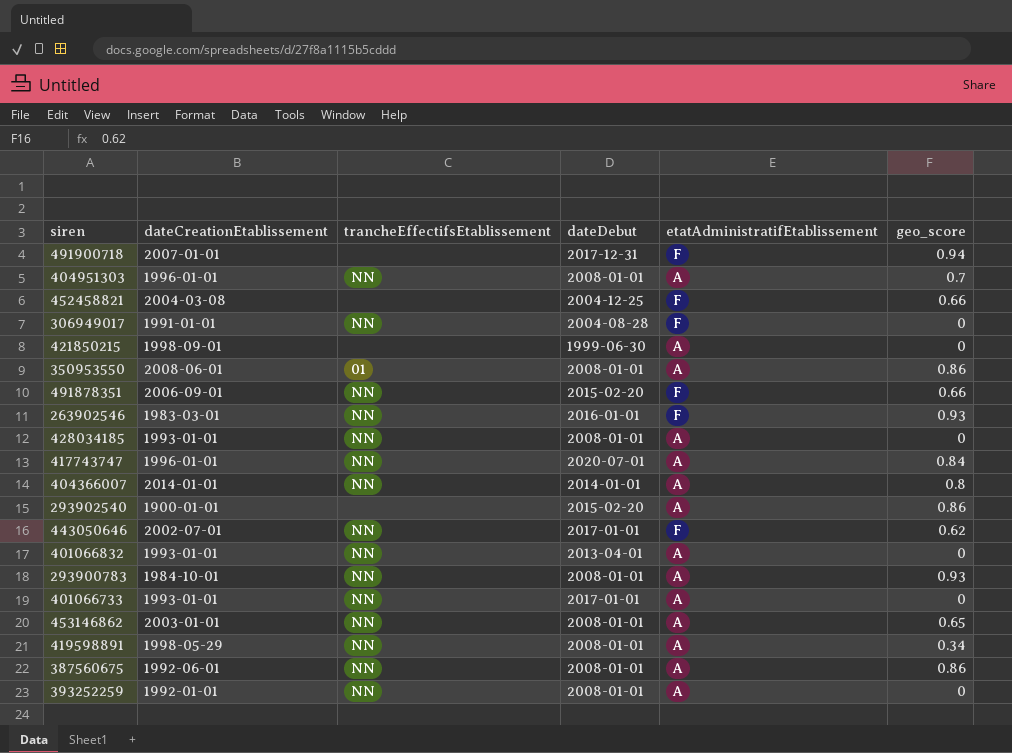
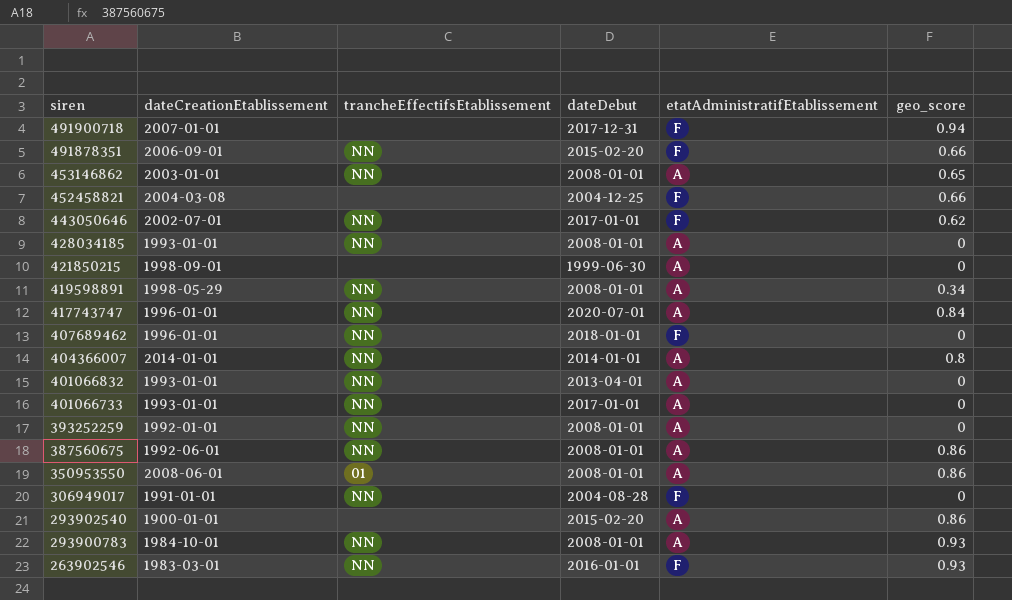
row order: none -> siren descending
row 404951303: 1996-01-01 | NN | 2008-01-01 | A | 0.7 -> none
row 407689462: none -> 1996-01-01 | NN | 2018-01-01 | F | 0

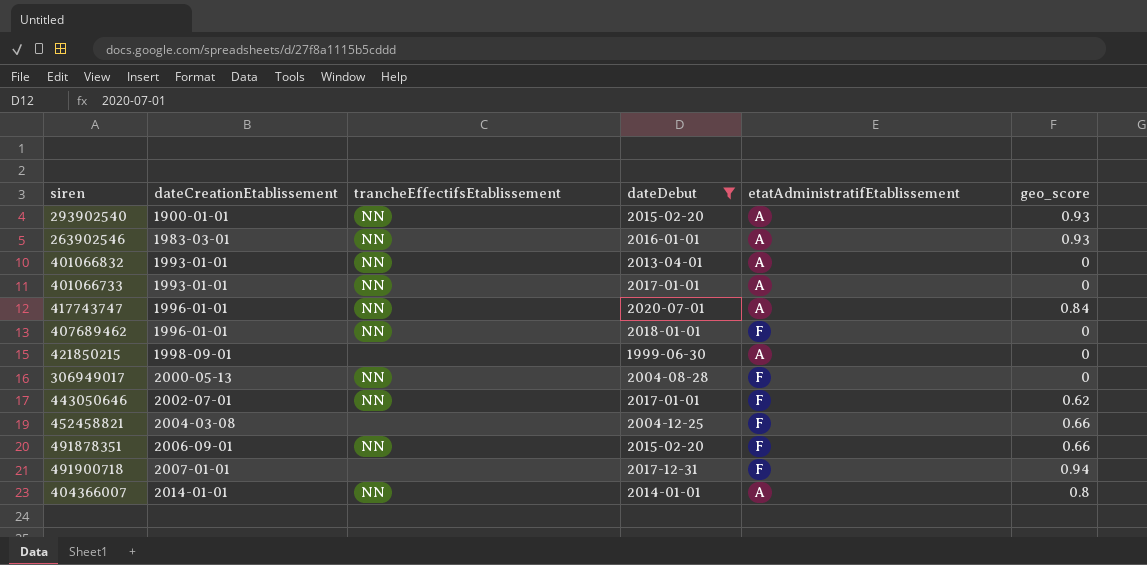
filter: none -> dateDebut != 2008-01-01
row order: siren descending -> dateCreationEtablissement ascending
293902540 | trancheEffectifsEtablissement: none -> NN
293902540 | geo_score: 0.86 -> 0.93
263902546 | etatAdministratifEtablissement: F -> A
306949017 | dateCreationEtablissement: 1991-01-01 -> 2000-05-13

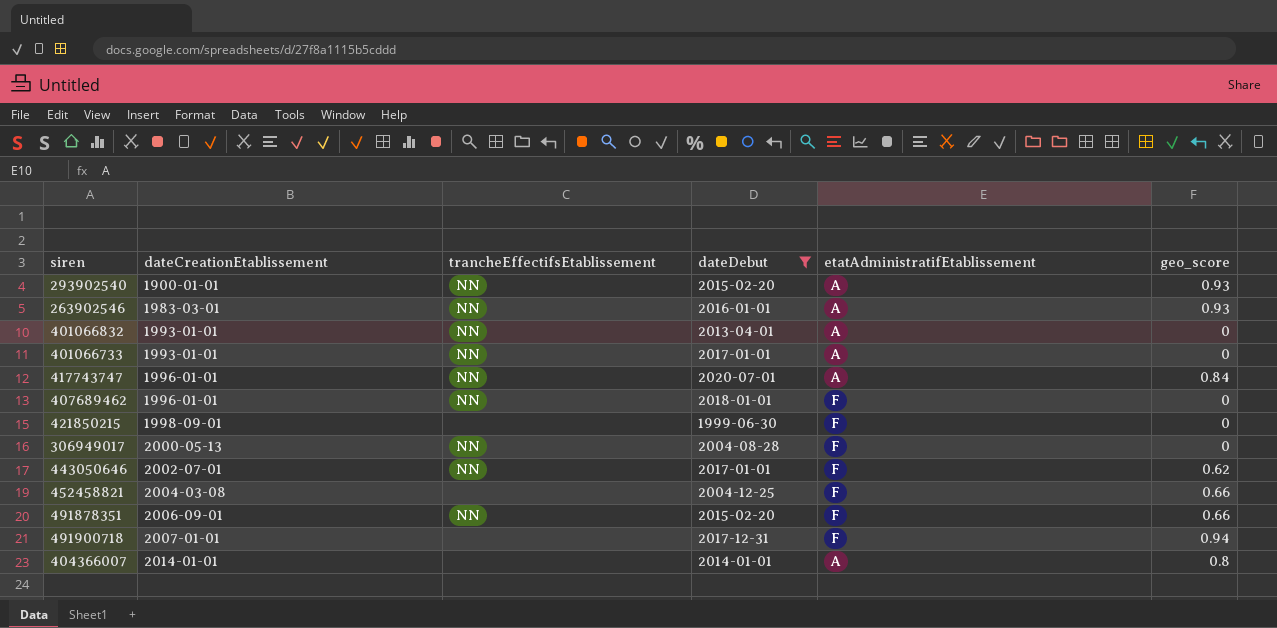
421850215 | etatAdministratifEtablissement: A -> F
404366007 | trancheEffectifsEtablissement: NN -> none

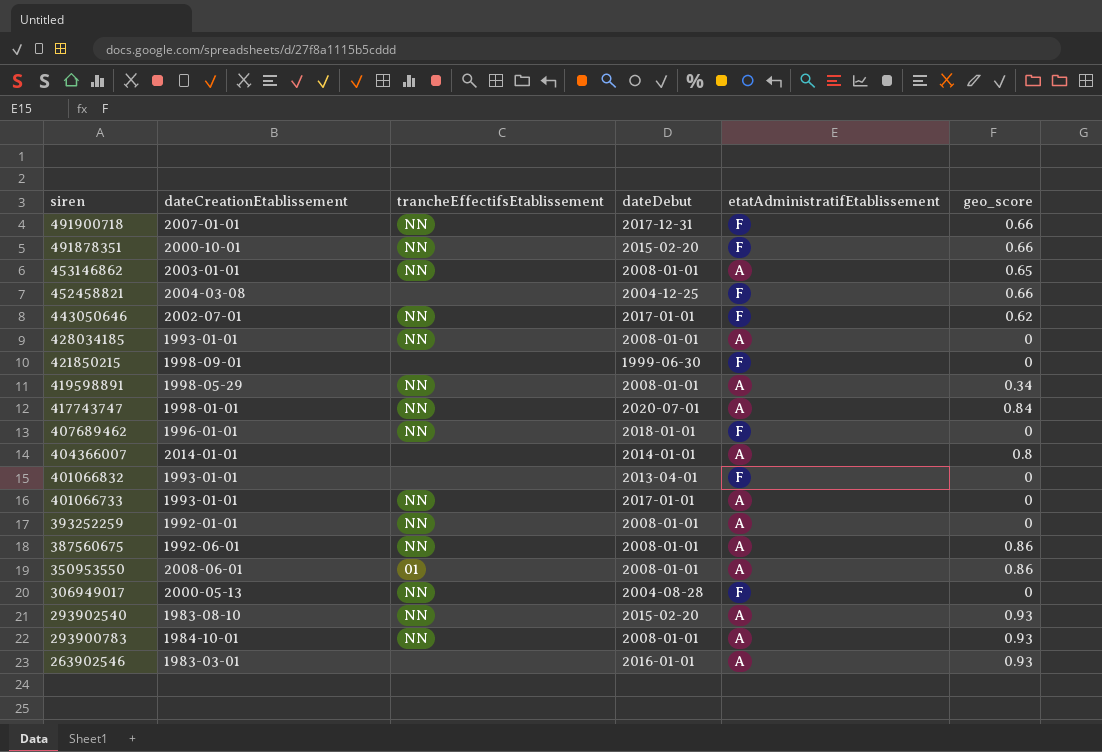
filter: dateDebut != 2008-01-01 -> none
row order: dateCreationEtablissement ascending -> siren descending
491900718 | trancheEffectifsEtablissement: none -> NN
491900718 | geo_score: 0.94 -> 0.66
491878351 | dateCreationEtablissement: 2006-09-01 -> 2000-10-01
417743747 | dateCreationEtablissement: 1996-01-01 -> 1998-01-01
401066832 | trancheEffectifsEtablissement: NN -> none
401066832 | etatAdministratifEtablissement: A -> F
293902540 | dateCreationEtablissement: 1900-01-01 -> 1983-08-10
263902546 | trancheEffectifsEtablissement: NN -> none

